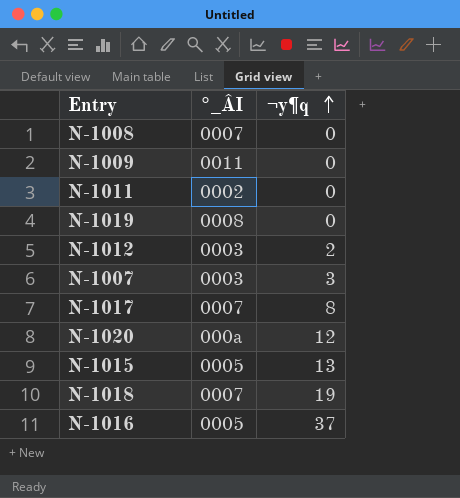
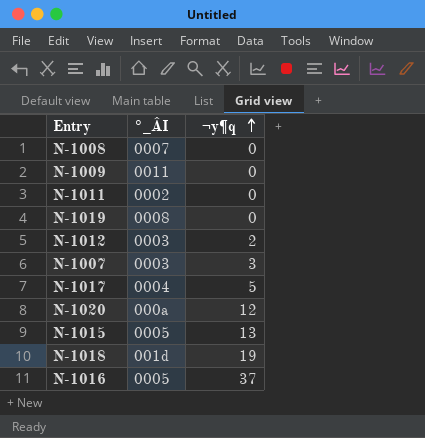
N-1017 | °_ÂI: 0007 -> 0004
N-1017 | ¬y¶q: 8 -> 5
N-1018 | °_ÂI: 0007 -> 001d

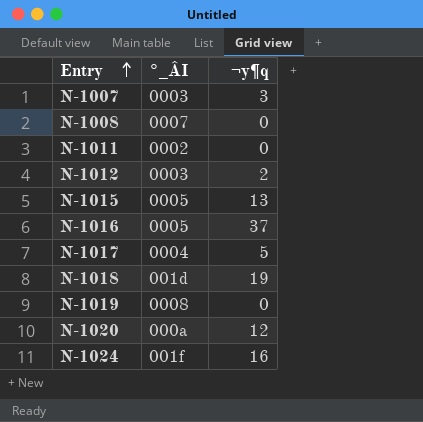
row order: ¬y¶q ascending -> Entry ascending
row N-1009: 0011 | 0 -> none
row N-1024: none -> 001f | 16

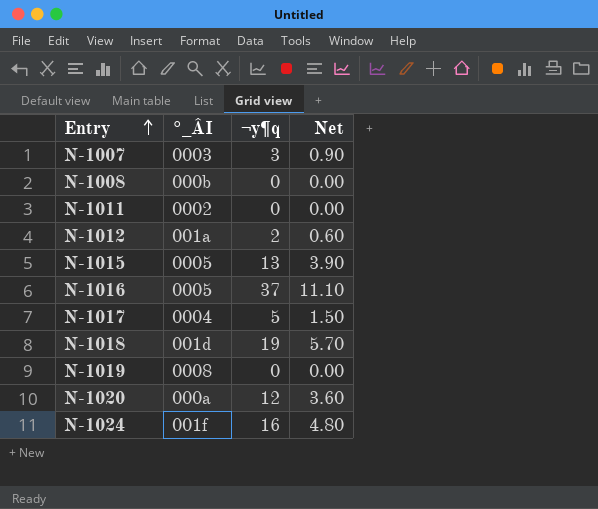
column Net | formula: none -> [¬y¶q] * 0.3
N-1008 | °_ÂI: 0007 -> 000b
N-1012 | °_ÂI: 0003 -> 001a

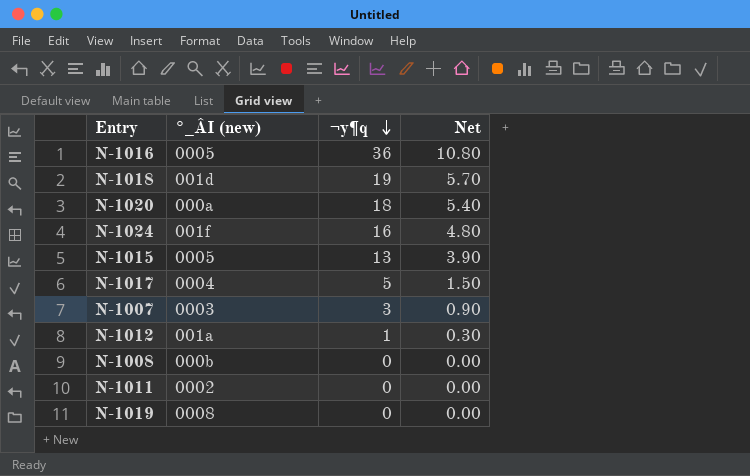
row order: Entry ascending -> ¬y¶q descending
column name: °_ÂI -> °_ÂI (new)
N-1016 | ¬y¶q: 37 -> 36
N-1016 | Net: 11.10 -> 10.80
N-1020 | ¬y¶q: 12 -> 18
N-1020 | Net: 3.60 -> 5.40
N-1012 | ¬y¶q: 2 -> 1
N-1012 | Net: 0.60 -> 0.30

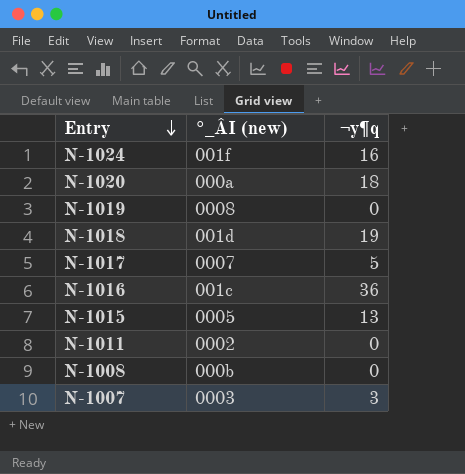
row order: ¬y¶q descending -> Entry descending
column Net | formula: [¬y¶q] * 0.3 -> none
row N-1012: 001a | 1 | 0.30 -> none
N-1017 | °_ÂI (new): 0004 -> 0007
N-1016 | °_ÂI (new): 0005 -> 001c

